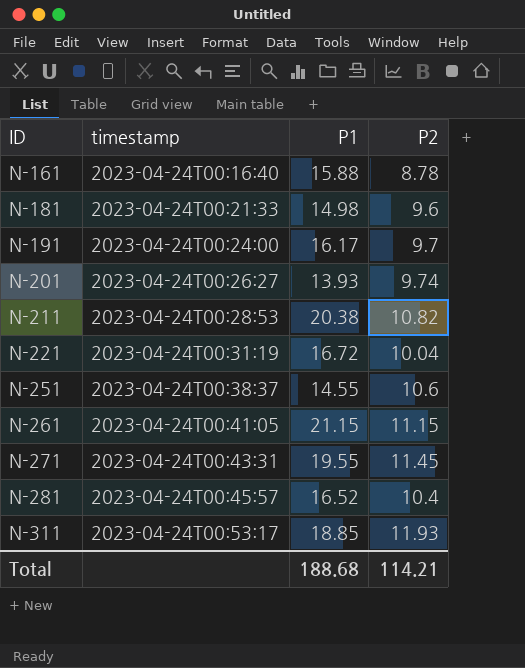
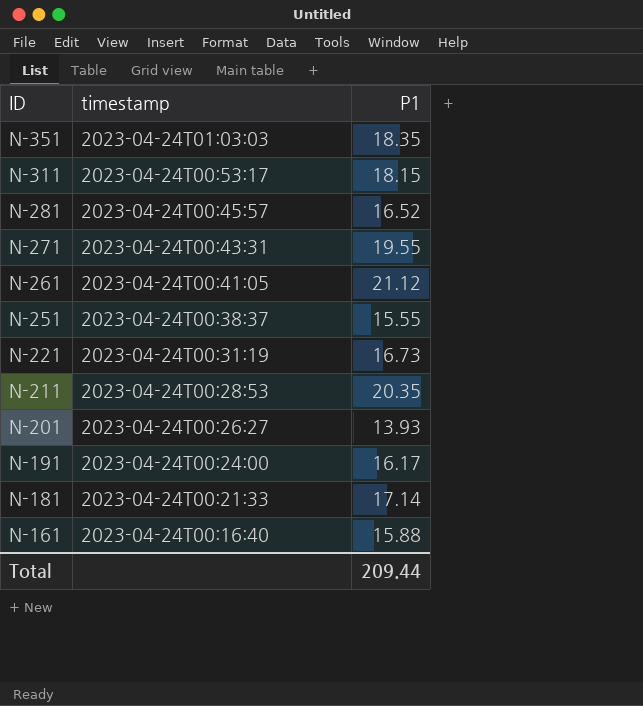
row order: ID ascending -> ID descending
column P2 | position: 4 -> none
row N-351: none -> 2023-04-24T01:03:03 | 18.35
N-311 | P1: 18.85 -> 18.15
N-261 | P1: 21.15 -> 21.12
N-251 | P1: 14.55 -> 15.55
N-221 | P1: 16.72 -> 16.73
N-211 | P1: 20.38 -> 20.35
N-181 | P1: 14.98 -> 17.14
Total | P1: 188.68 -> 209.44

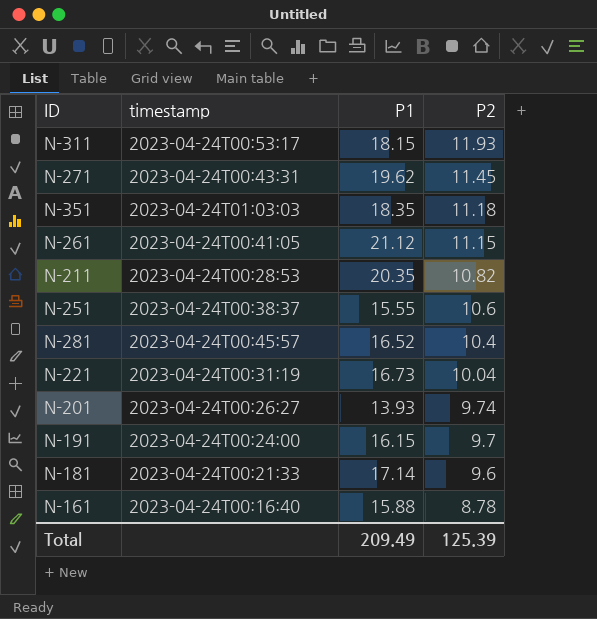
row order: ID descending -> P2 descending
column P2 | position: none -> 4
N-271 | P1: 19.55 -> 19.62
N-191 | P1: 16.17 -> 16.15
Total | P1: 209.44 -> 209.49

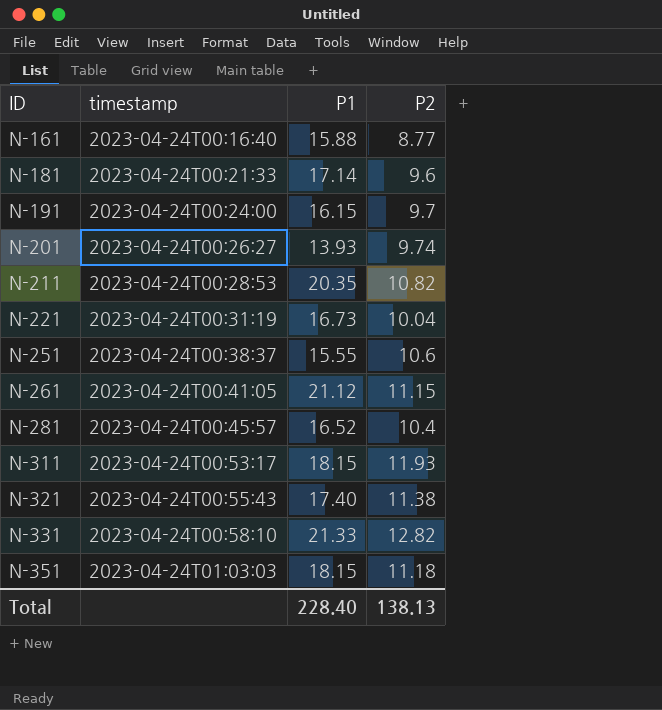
row order: P2 descending -> ID ascending
row N-271: 2023-04-24T00:43:31 | 19.62 | 11.45 -> none
N-161 | P2: 8.78 -> 8.77
row N-321: none -> 2023-04-24T00:55:43 | 17.40 | 11.38
row N-331: none -> 2023-04-24T00:58:10 | 21.33 | 12.82
N-351 | P1: 18.35 -> 18.15
Total | P1: 209.49 -> 228.40
Total | P2: 125.39 -> 138.13

